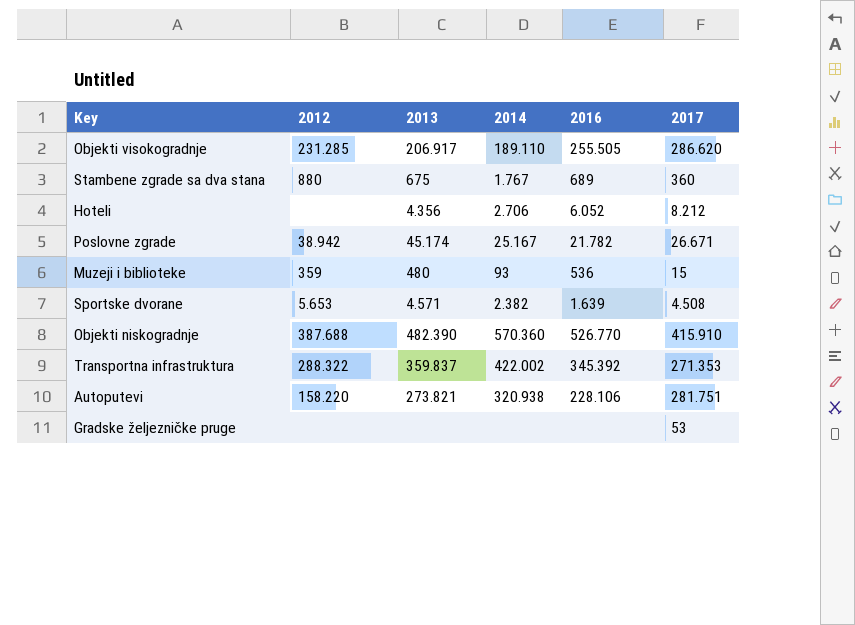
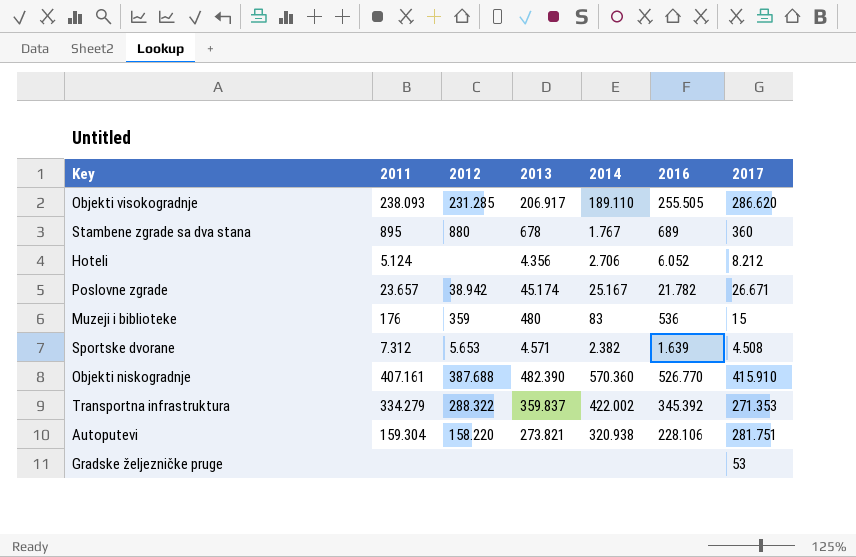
column 2011 | position: none -> 2
Stambene zgrade sa dva stana | 2013: 675 -> 678
Muzeji i biblioteke | 2014: 93 -> 83

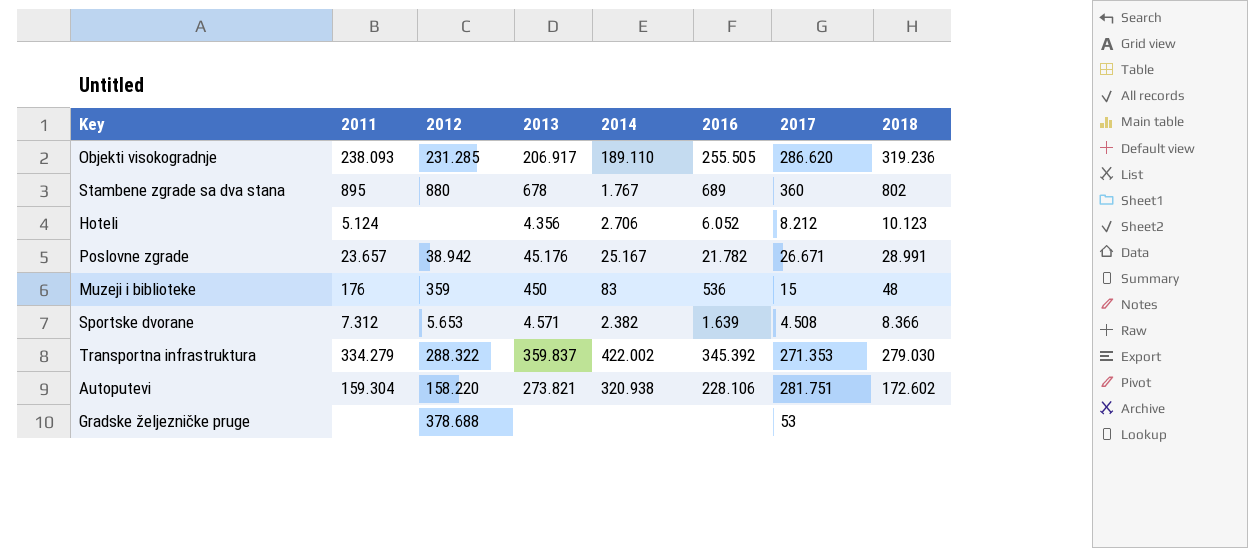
column 2018 | position: none -> 8
row Objekti niskogradnje: 407.161 | 387.688 | 482.390 | 570.360 | 526.770 | 415.910 -> none
Poslovne zgrade | 2013: 45.174 -> 45.176
Muzeji i biblioteke | 2013: 480 -> 450
Gradske željezničke pruge | 2012: none -> 378.688

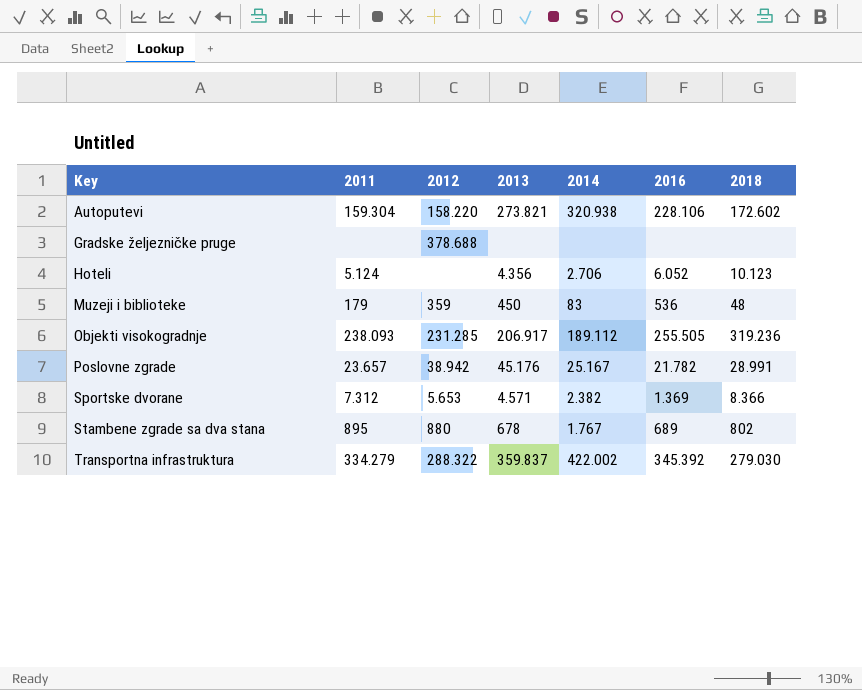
row order: none -> Key ascending
column 2017 | position: 7 -> none
Muzeji i biblioteke | 2011: 176 -> 179
Objekti visokogradnje | 2014: 189.110 -> 189.112
Sportske dvorane | 2016: 1.639 -> 1.369

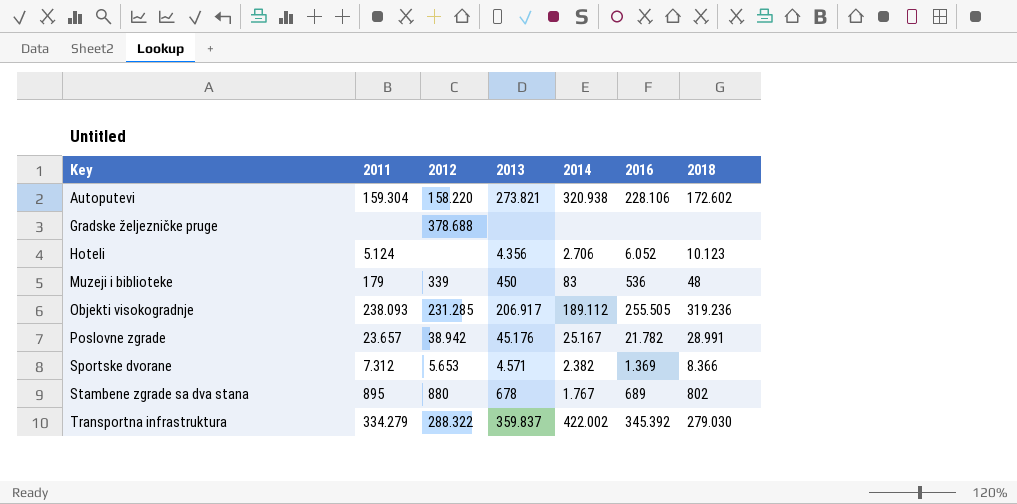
Muzeji i biblioteke | 2012: 359 -> 339

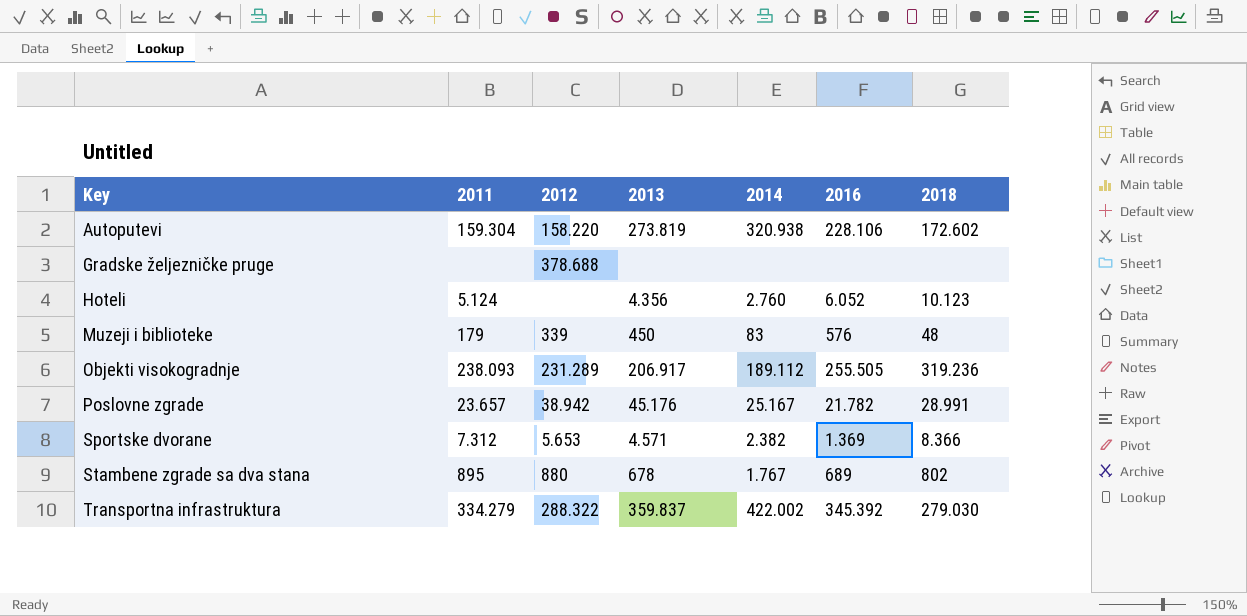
Autoputevi | 2013: 273.821 -> 273.819
Hoteli | 2014: 2.706 -> 2.760
Muzeji i biblioteke | 2016: 536 -> 576
Objekti visokogradnje | 2012: 231.285 -> 231.289

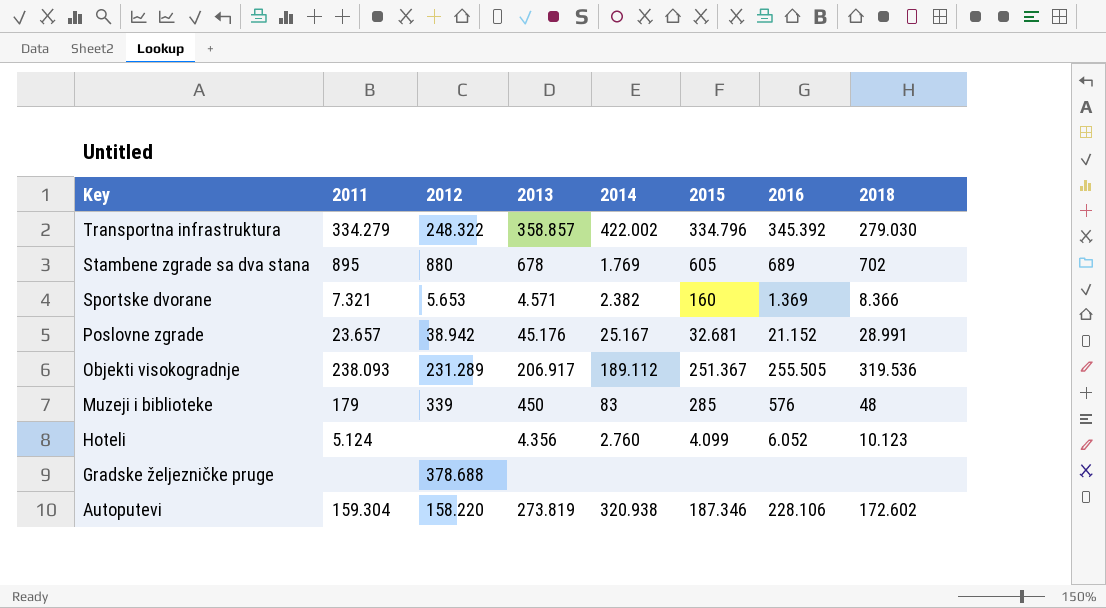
row order: Key ascending -> Key descending
column 2015 | position: none -> 6
Transportna infrastruktura | 2012: 288.322 -> 248.322
Transportna infrastruktura | 2013: 359.837 -> 358.857
Stambene zgrade sa dva stana | 2014: 1.767 -> 1.769
Stambene zgrade sa dva stana | 2018: 802 -> 702
Sportske dvorane | 2011: 7.312 -> 7.321
Poslovne zgrade | 2016: 21.782 -> 21.152
Objekti visokogradnje | 2018: 319.236 -> 319.536

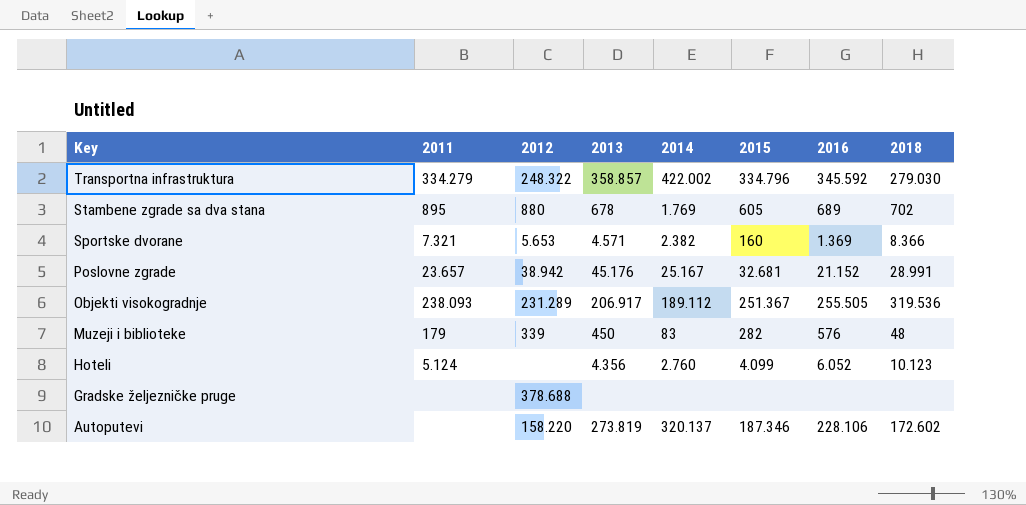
Transportna infrastruktura | 2016: 345.392 -> 345.592
Muzeji i biblioteke | 2015: 285 -> 282
Autoputevi | 2011: 159.304 -> none
Autoputevi | 2014: 320.938 -> 320.137

